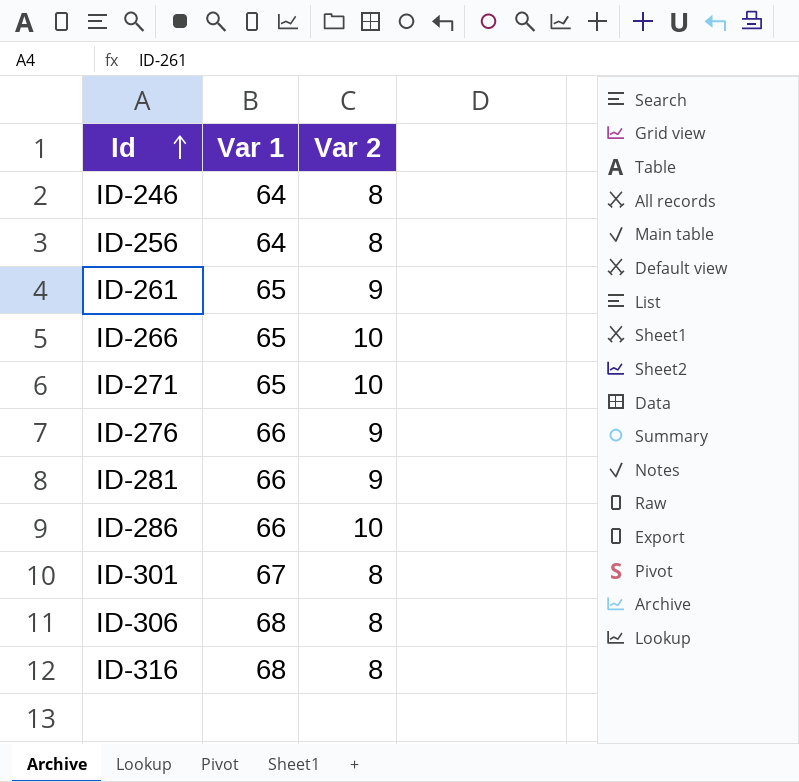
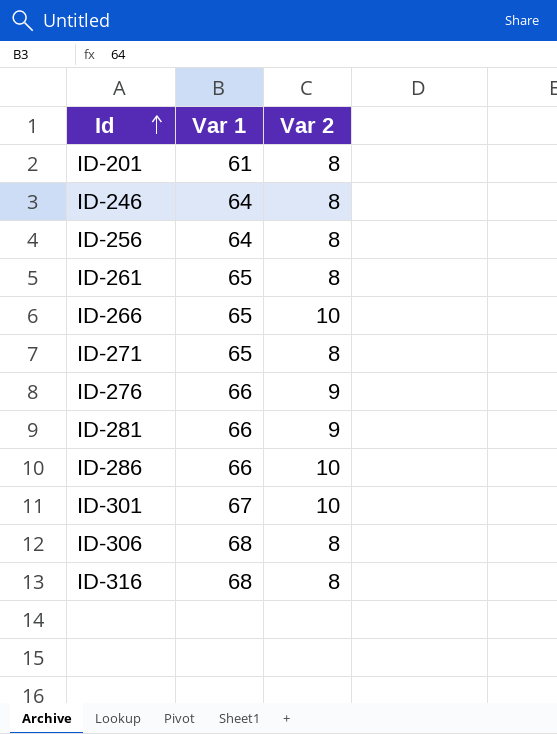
row ID-201: none -> 61 | 8
ID-261 | Var 2: 9 -> 8
ID-271 | Var 2: 10 -> 8
ID-301 | Var 2: 8 -> 10

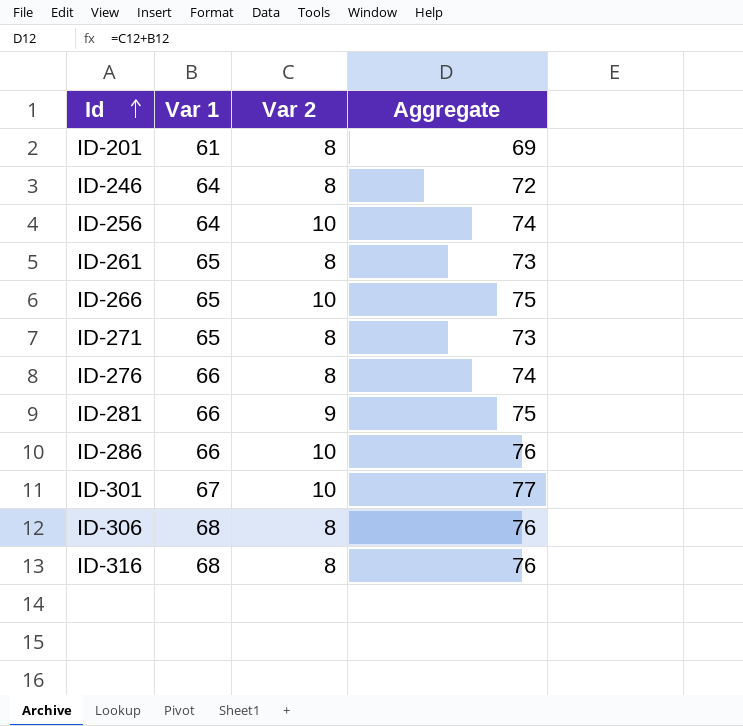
column Aggregate | formula: none -> [Var 1] + [Var 2]
ID-256 | Var 2: 8 -> 10
ID-276 | Var 2: 9 -> 8

